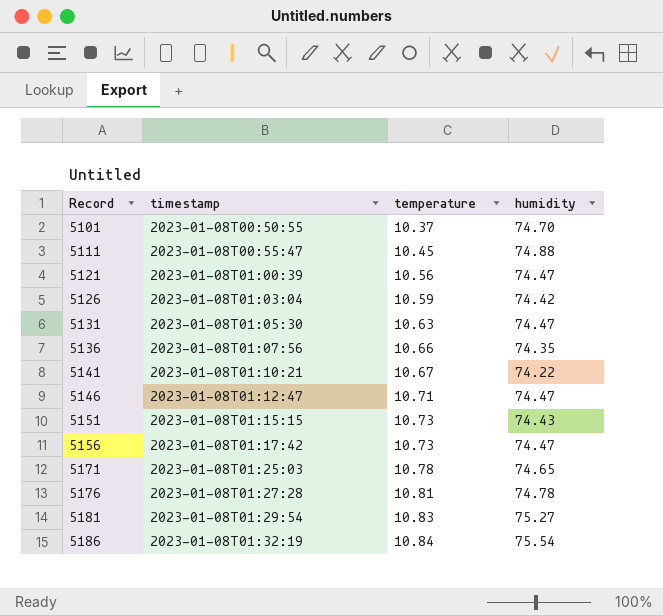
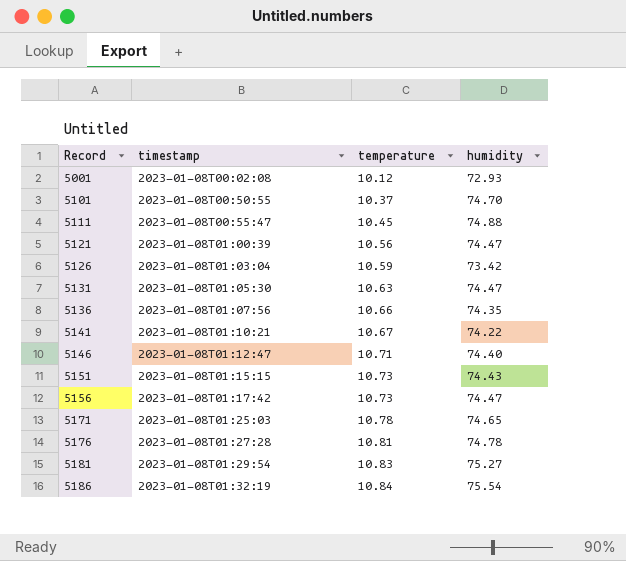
row 5001: none -> 2023-01-08T00:02:08 | 10.12 | 72.93
5126 | humidity: 74.42 -> 73.42
5146 | humidity: 74.47 -> 74.40

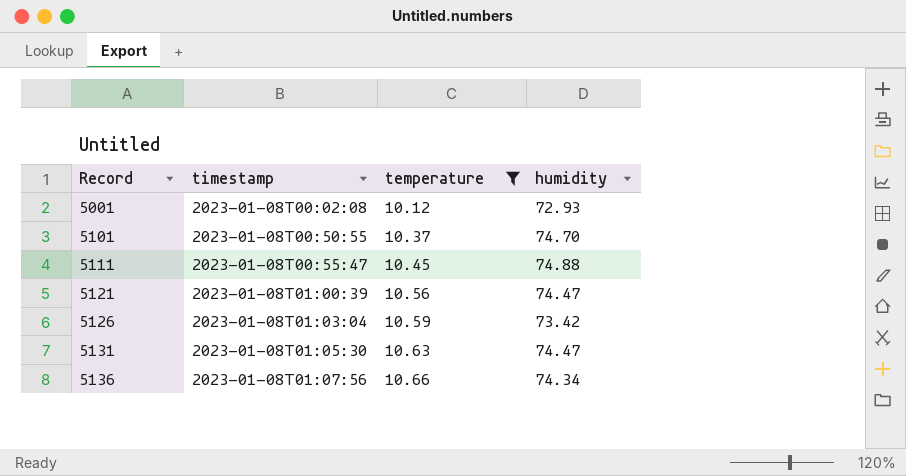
filter: none -> temperature <= 10.66
5136 | humidity: 74.35 -> 74.34

